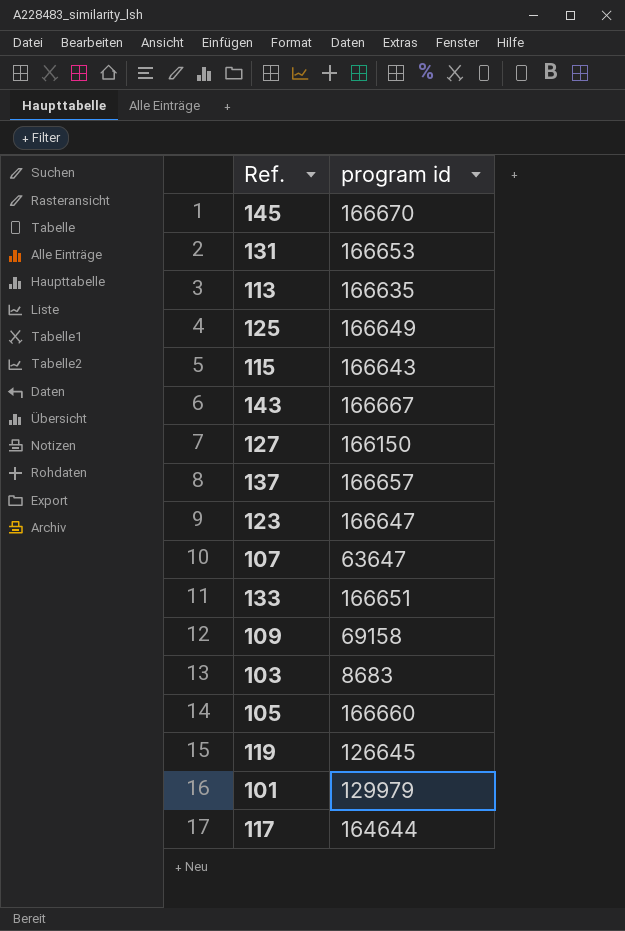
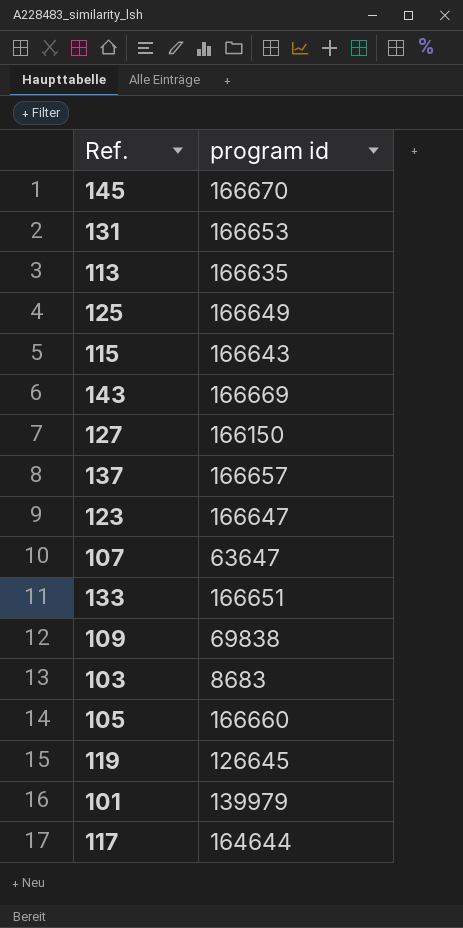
143 | program id: 166667 -> 166669
109 | program id: 69158 -> 69838
101 | program id: 129979 -> 139979

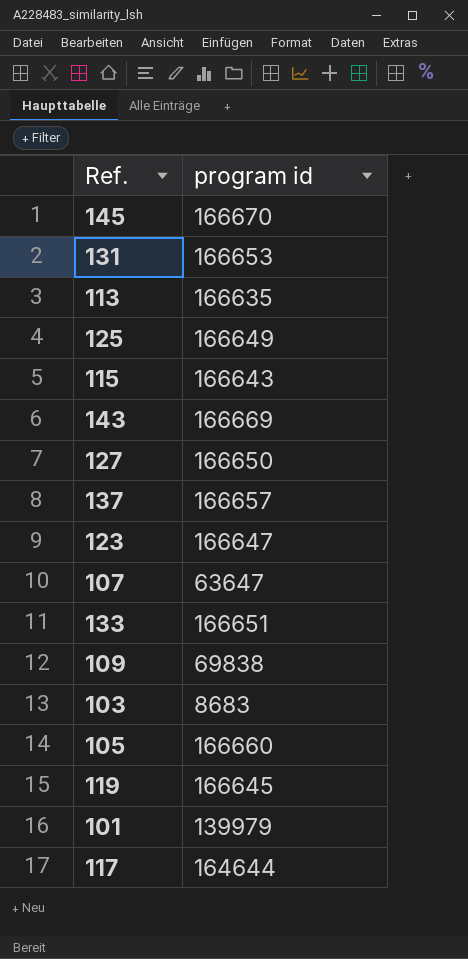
127 | program id: 166150 -> 166650
119 | program id: 126645 -> 166645

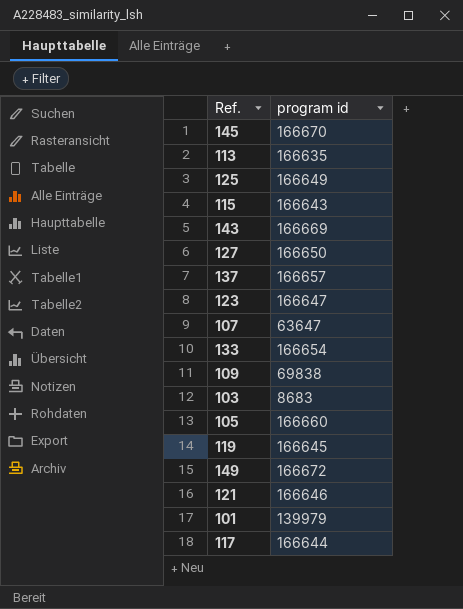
row 131: 166653 -> none
133 | program id: 166651 -> 166654
row 149: none -> 166672
row 121: none -> 166646
117 | program id: 164644 -> 166644

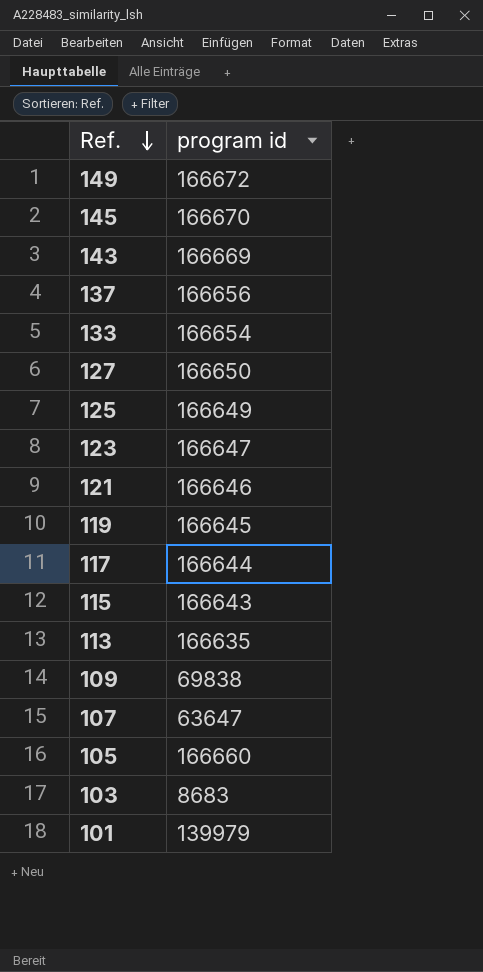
row order: none -> Ref. descending
137 | program id: 166657 -> 166656

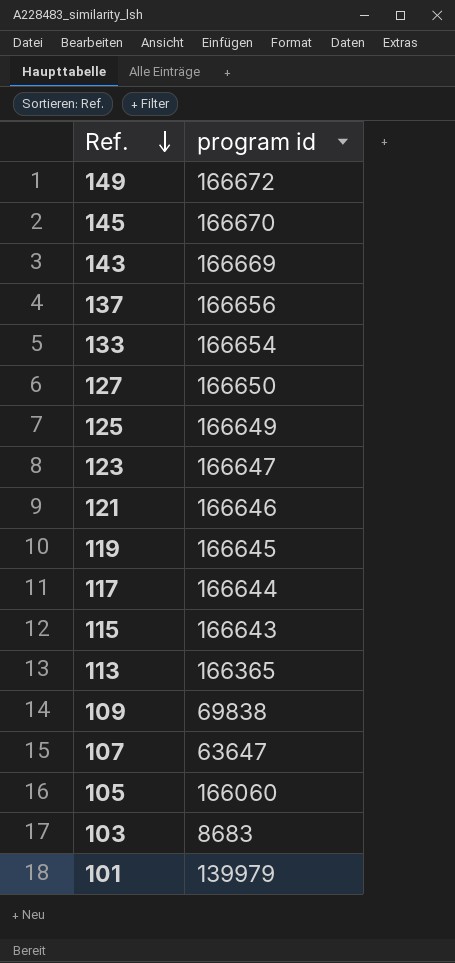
113 | program id: 166635 -> 166365
105 | program id: 166660 -> 166060

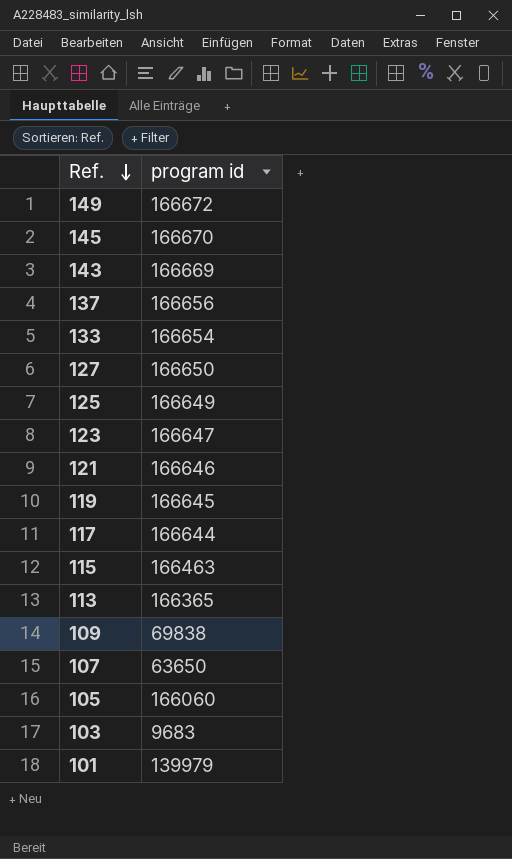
115 | program id: 166643 -> 166463
107 | program id: 63647 -> 63650
103 | program id: 8683 -> 9683

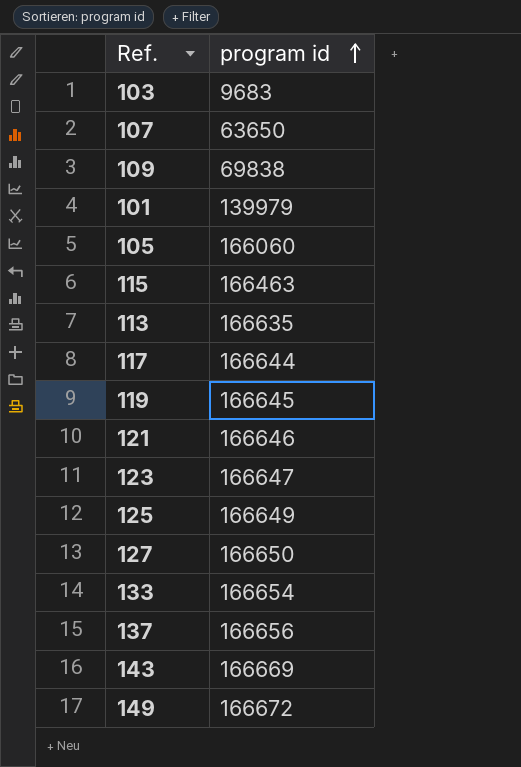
row order: Ref. descending -> program id ascending
row 145: 166670 -> none
113 | program id: 166365 -> 166635

